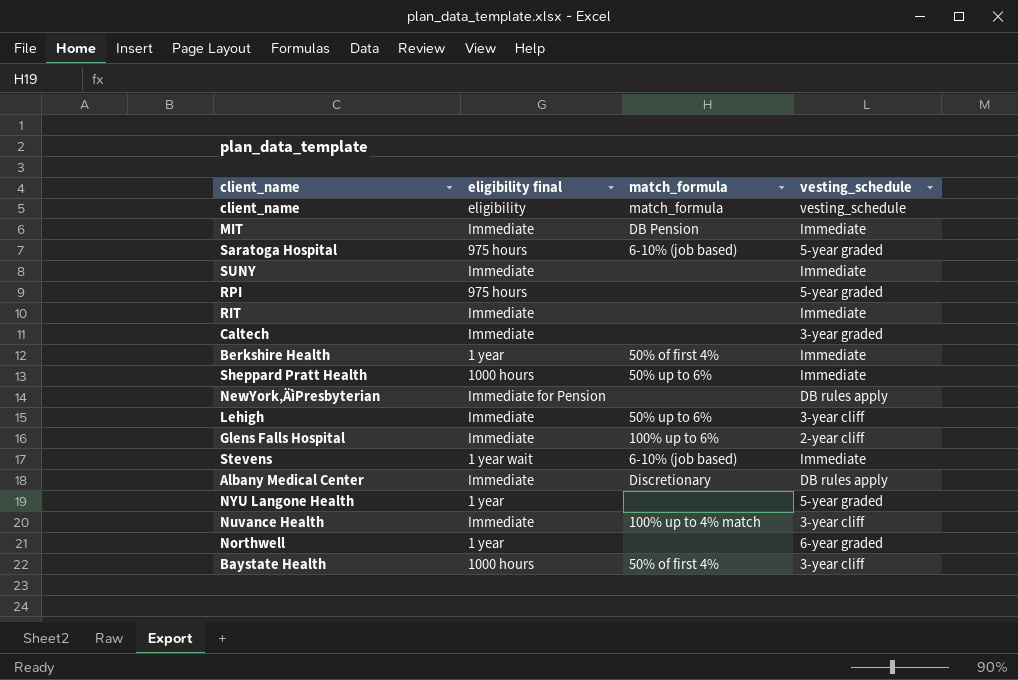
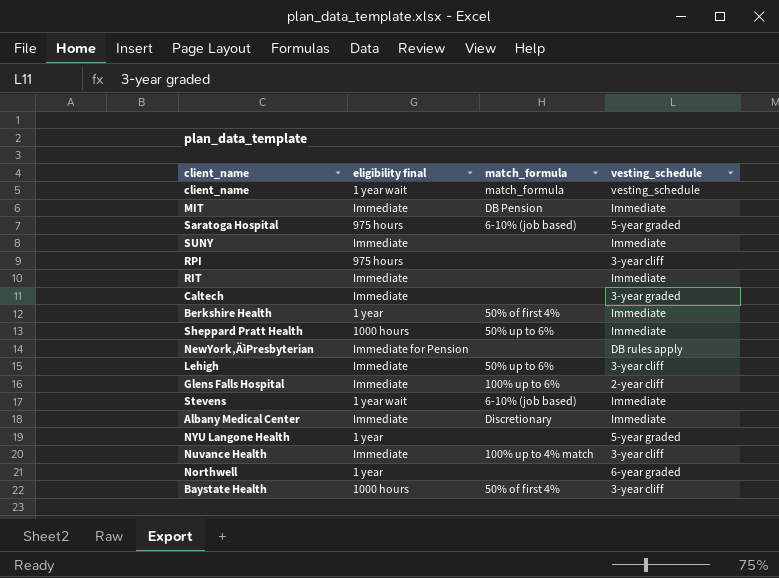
client_name | eligibility final: eligibility -> 1 year wait
RPI | vesting_schedule: 5-year graded -> 3-year cliff
Albany Medical Center | vesting_schedule: DB rules apply -> Immediate

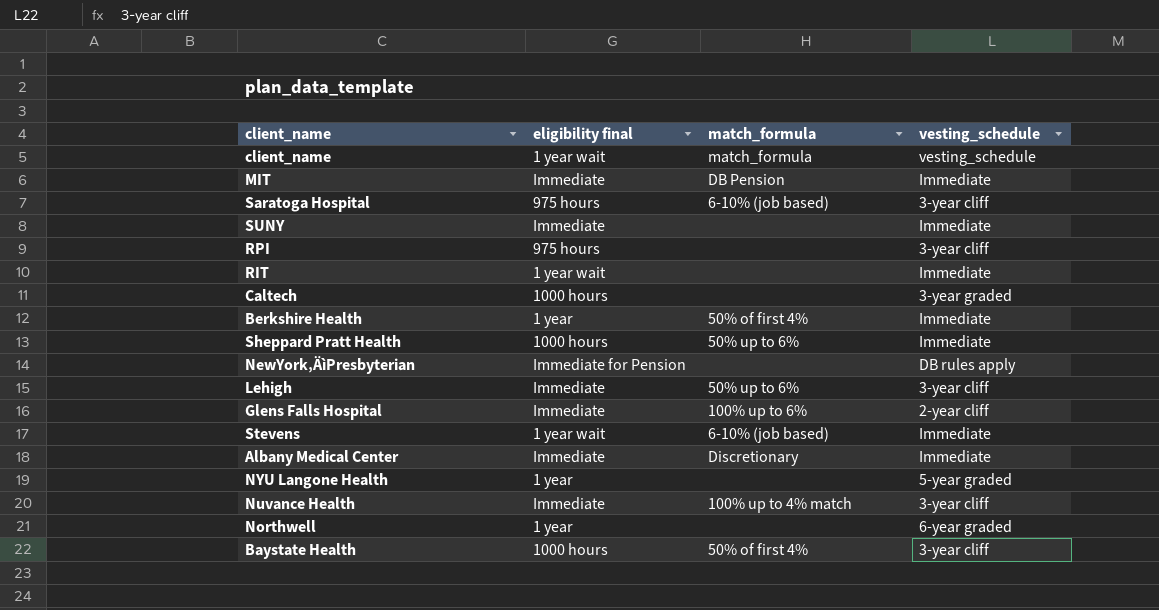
Saratoga Hospital | vesting_schedule: 5-year graded -> 3-year cliff
RIT | eligibility final: Immediate -> 1 year wait
Caltech | eligibility final: Immediate -> 1000 hours

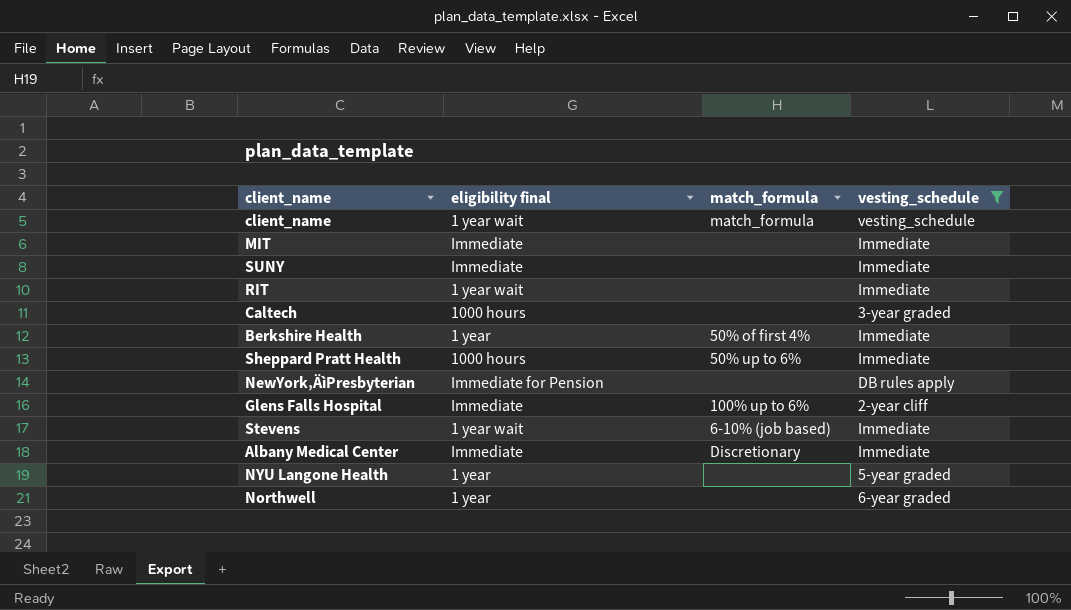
filter: none -> vesting_schedule != 3-year cliff
MIT | match_formula: DB Pension -> none

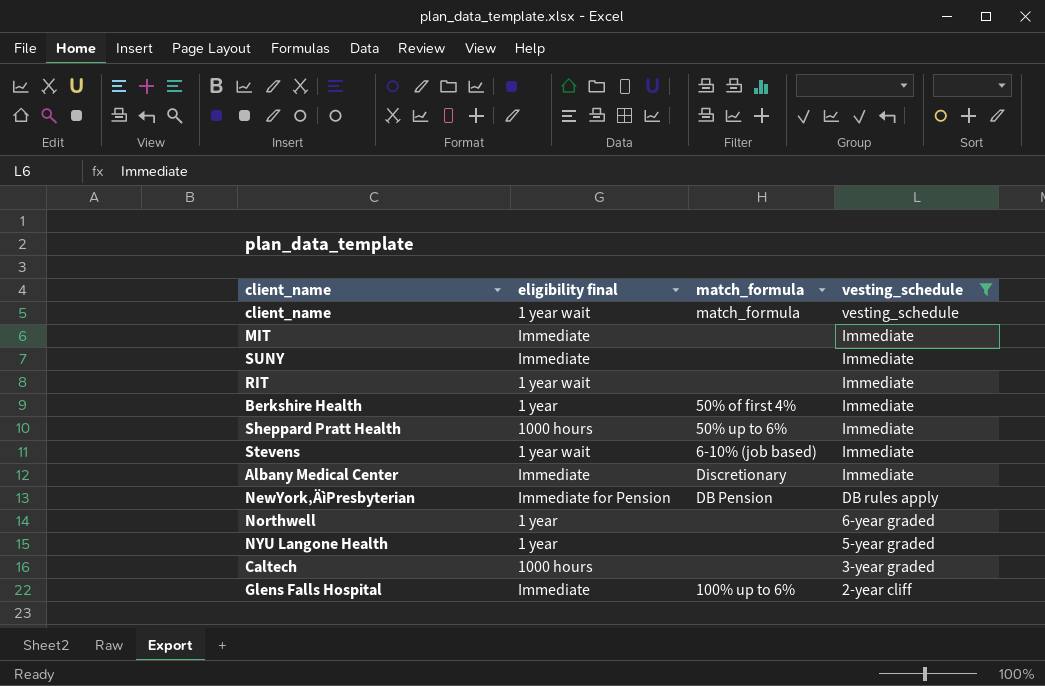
row order: none -> vesting_schedule descending
NewYork‚ÄìPresbyterian | match_formula: none -> DB Pension

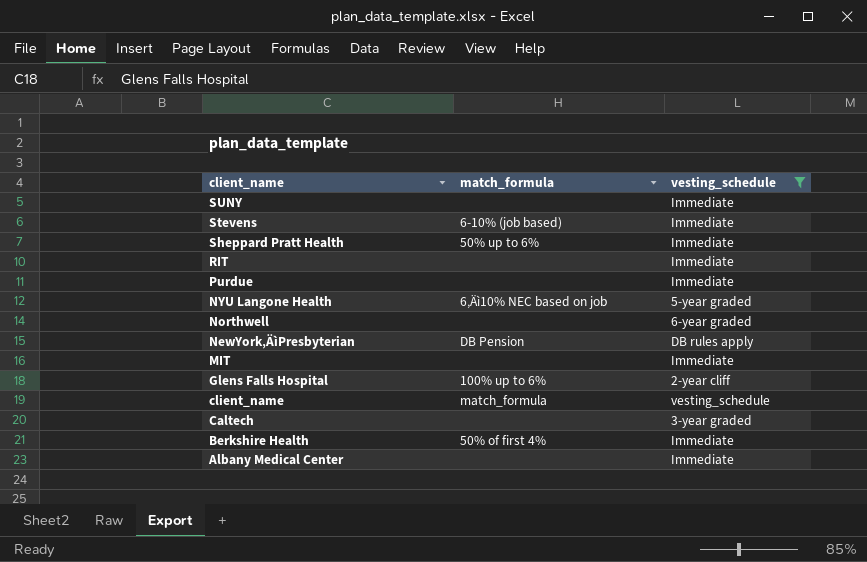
row order: vesting_schedule descending -> client_name descending
column eligibility final | position: 2 -> none
row Purdue: none -> none | Immediate
NYU Langone Health | match_formula: none -> 6‚Äì10% NEC based on job
Albany Medical Center | match_formula: Discretionary -> none

